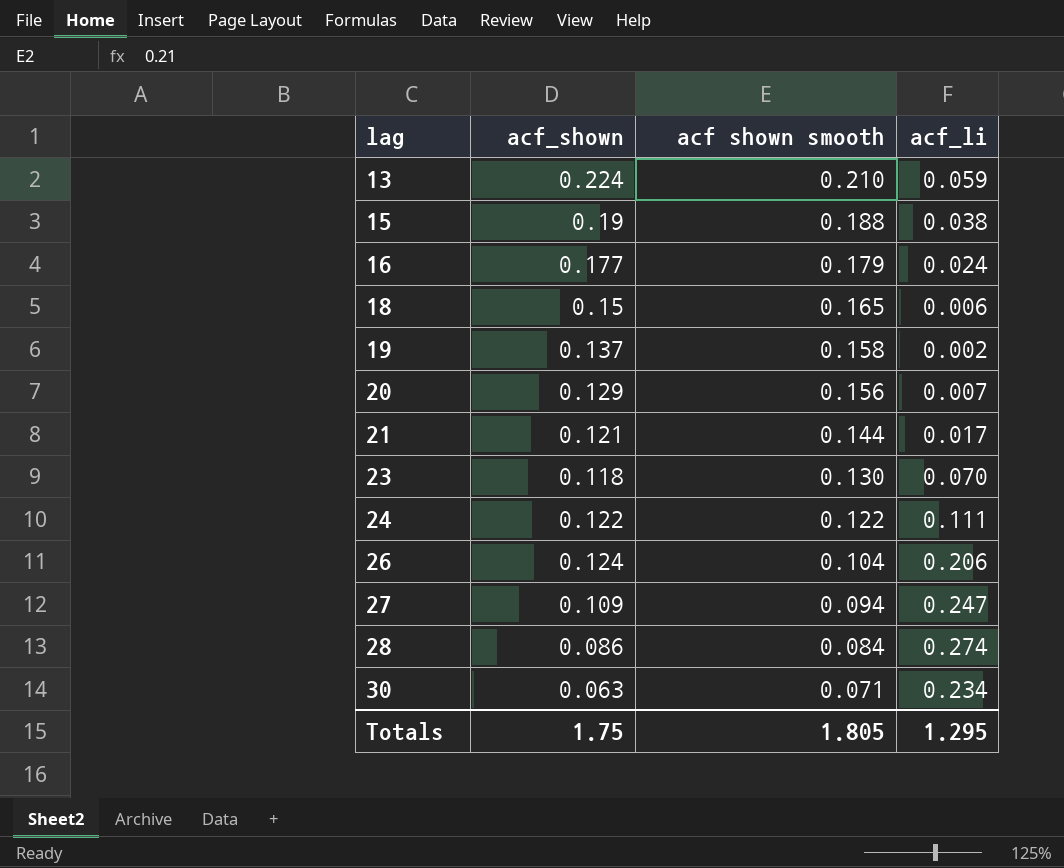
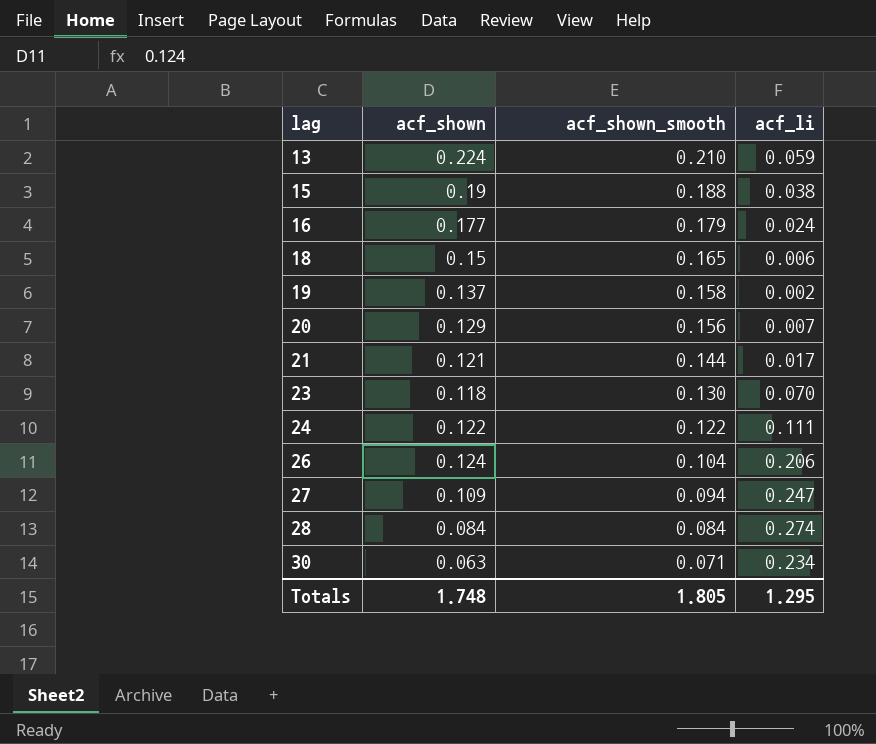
column name: acf shown smooth -> acf_shown_smooth
28 | acf_shown: 0.086 -> 0.084
Totals | acf_shown: 1.75 -> 1.748

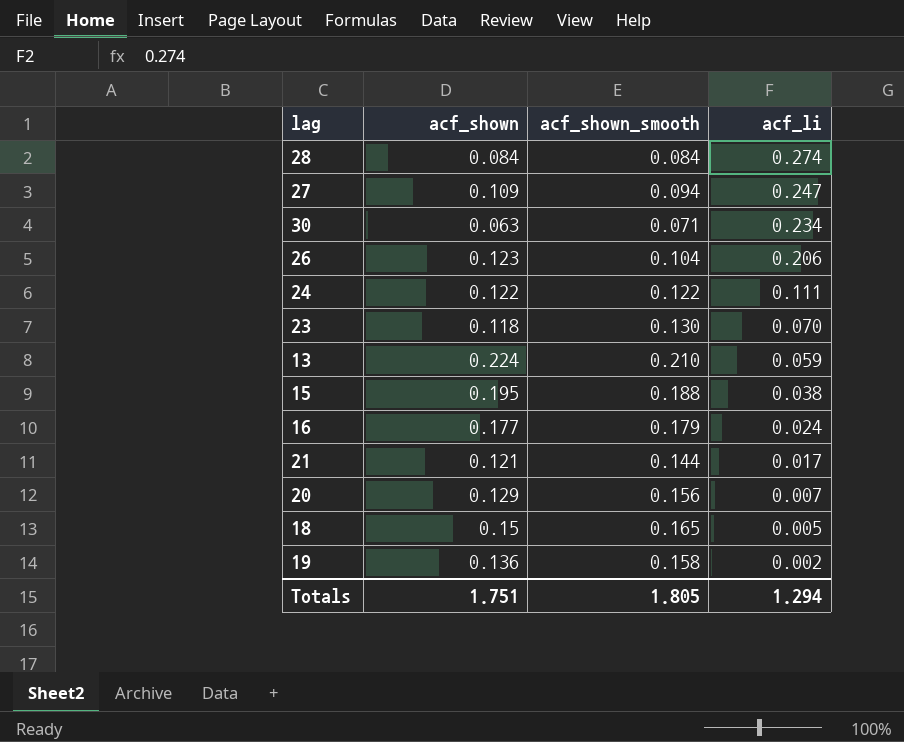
row order: lag ascending -> acf_li descending
26 | acf_shown: 0.124 -> 0.123
15 | acf_shown: 0.19 -> 0.195
18 | acf_li: 0.006 -> 0.005
19 | acf_shown: 0.137 -> 0.136
Totals | acf_shown: 1.748 -> 1.751
Totals | acf_li: 1.295 -> 1.294

